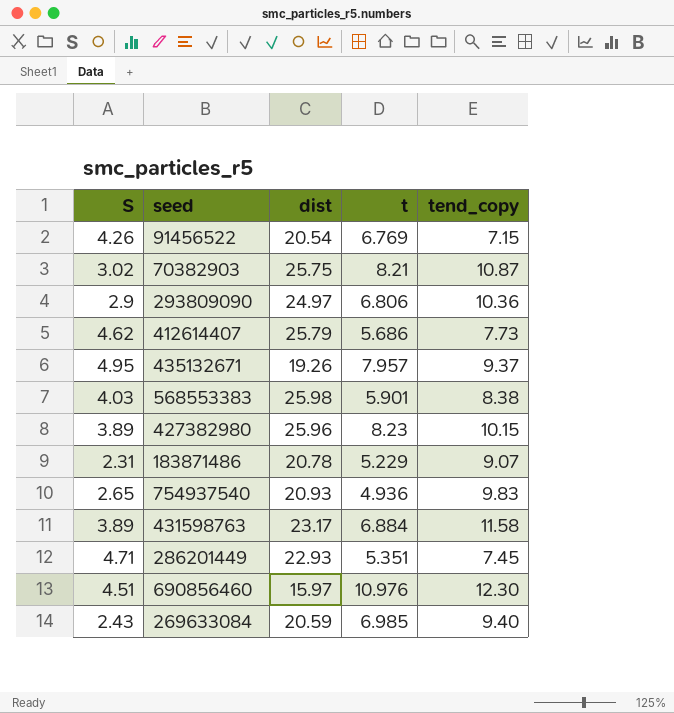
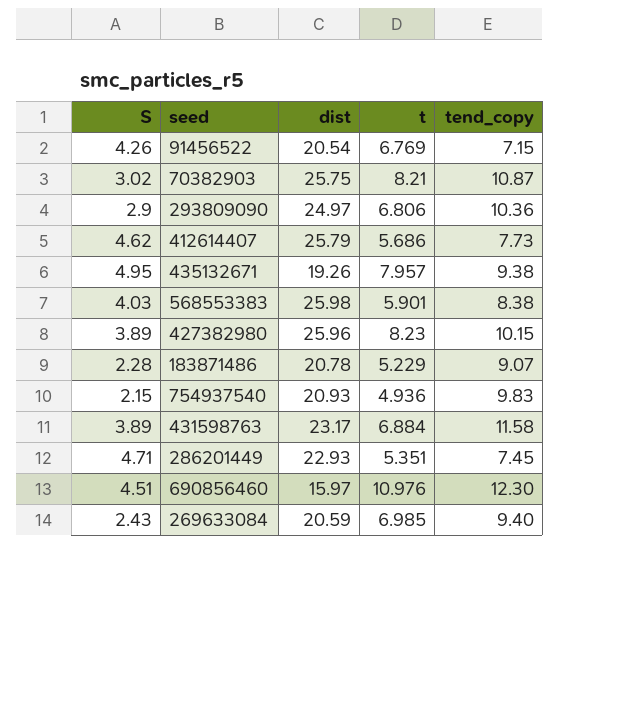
435132671 | tend_copy: 9.37 -> 9.38
183871486 | S: 2.31 -> 2.28
754937540 | S: 2.65 -> 2.15

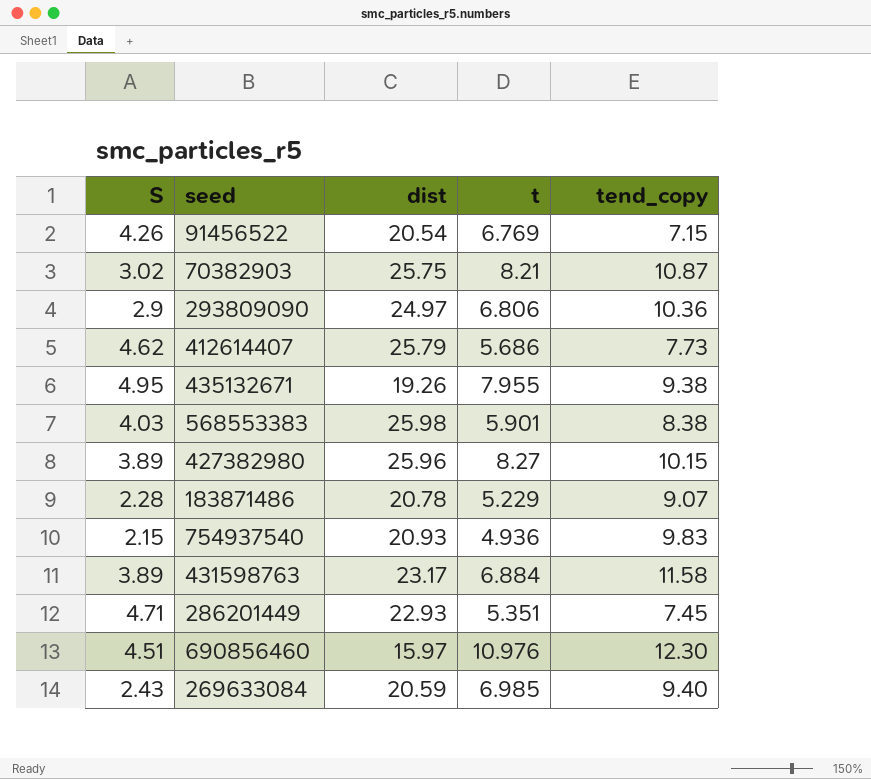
435132671 | t: 7.957 -> 7.955
427382980 | t: 8.23 -> 8.27

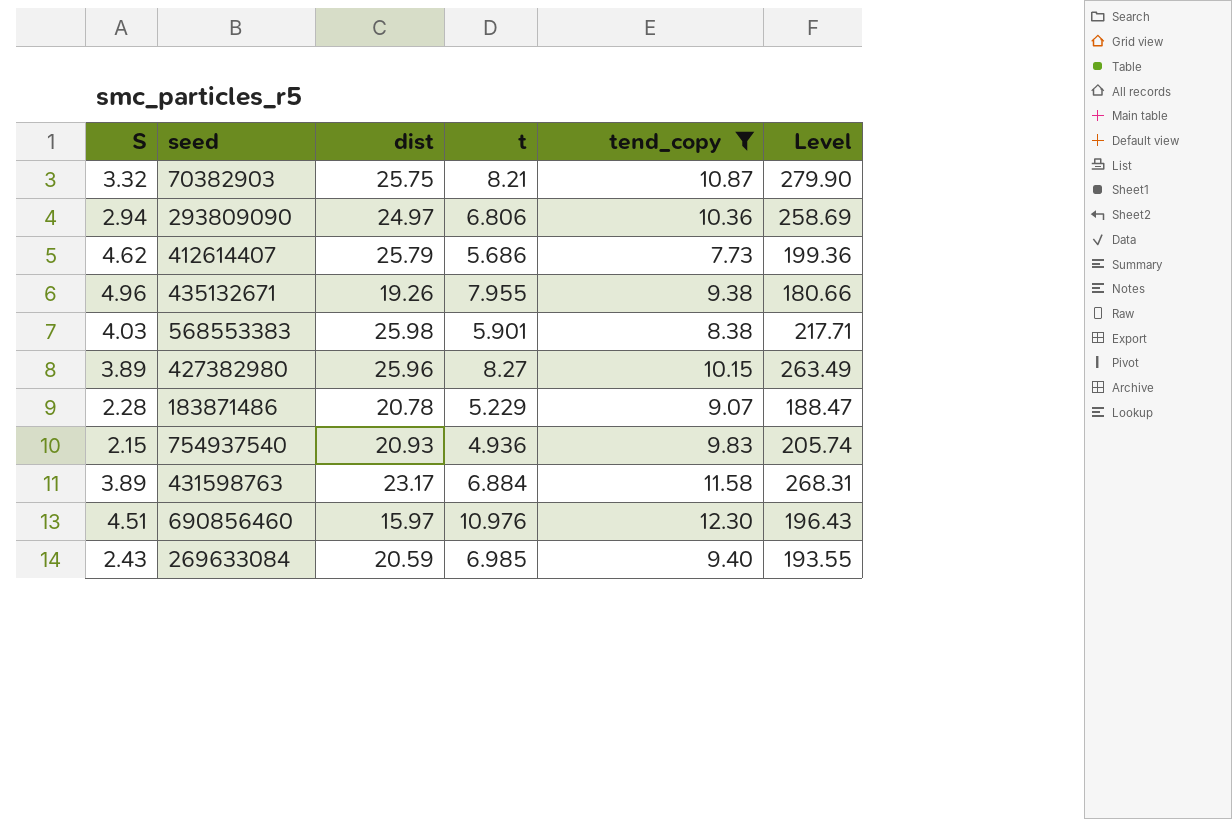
filter: none -> tend_copy >= 7.73
column Level | formula: none -> [dist] * [tend_copy]
70382903 | S: 3.02 -> 3.32
293809090 | S: 2.9 -> 2.94
435132671 | S: 4.95 -> 4.96

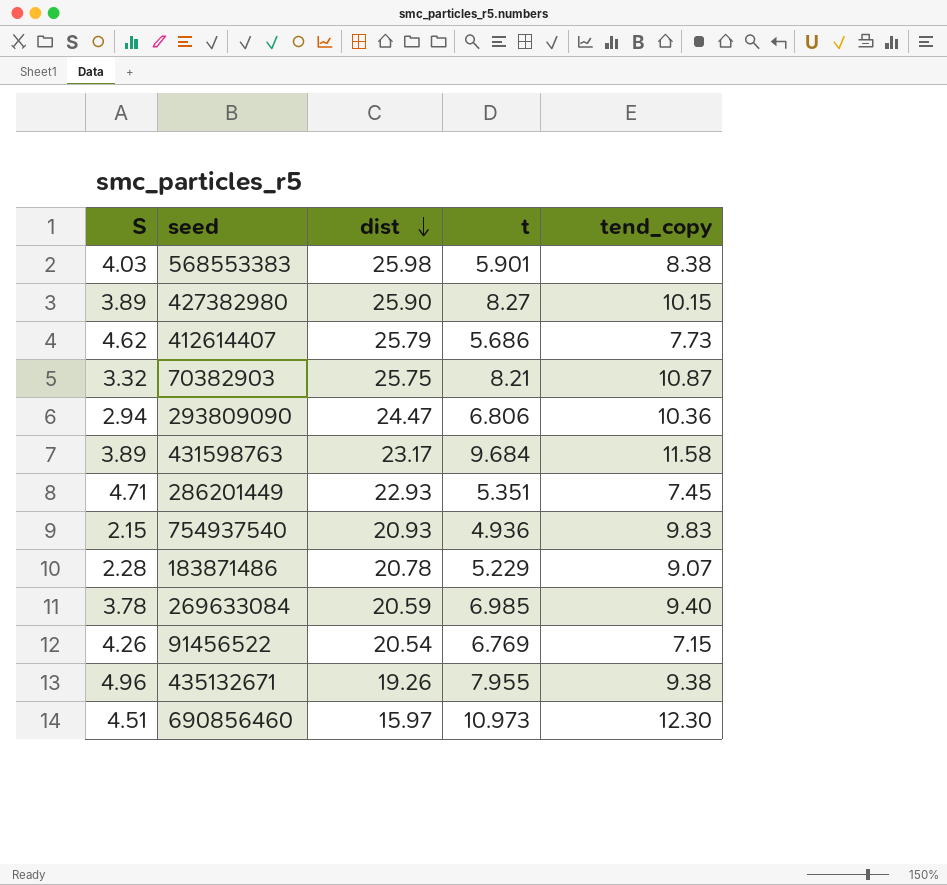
filter: tend_copy >= 7.73 -> none
row order: none -> dist descending
column Level | formula: [dist] * [tend_copy] -> none
427382980 | dist: 25.96 -> 25.90
293809090 | dist: 24.97 -> 24.47
431598763 | t: 6.884 -> 9.684
269633084 | S: 2.43 -> 3.78
690856460 | t: 10.976 -> 10.973

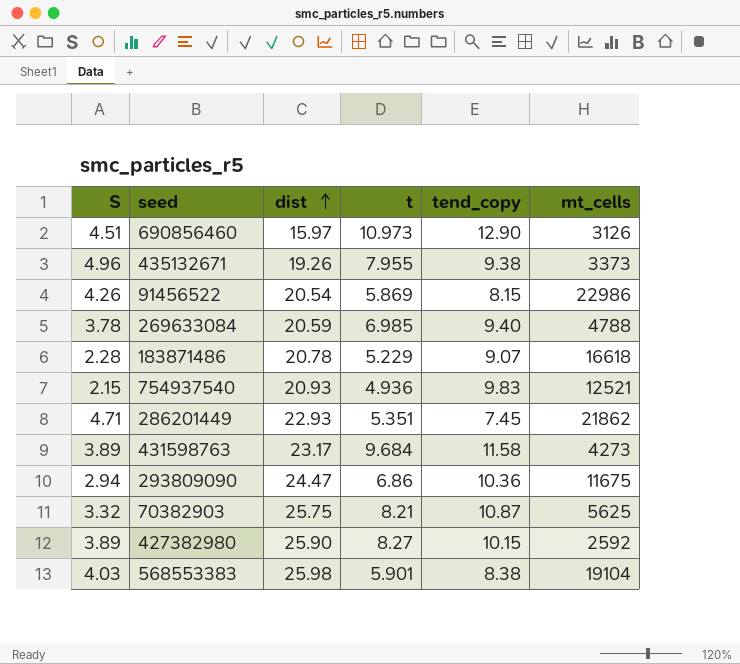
row order: dist descending -> dist ascending
column mt_cells | position: none -> 6
row 412614407: 4.62 | 25.79 | 5.686 | 7.73 -> none
690856460 | tend_copy: 12.30 -> 12.90
91456522 | t: 6.769 -> 5.869
91456522 | tend_copy: 7.15 -> 8.15
293809090 | t: 6.806 -> 6.86

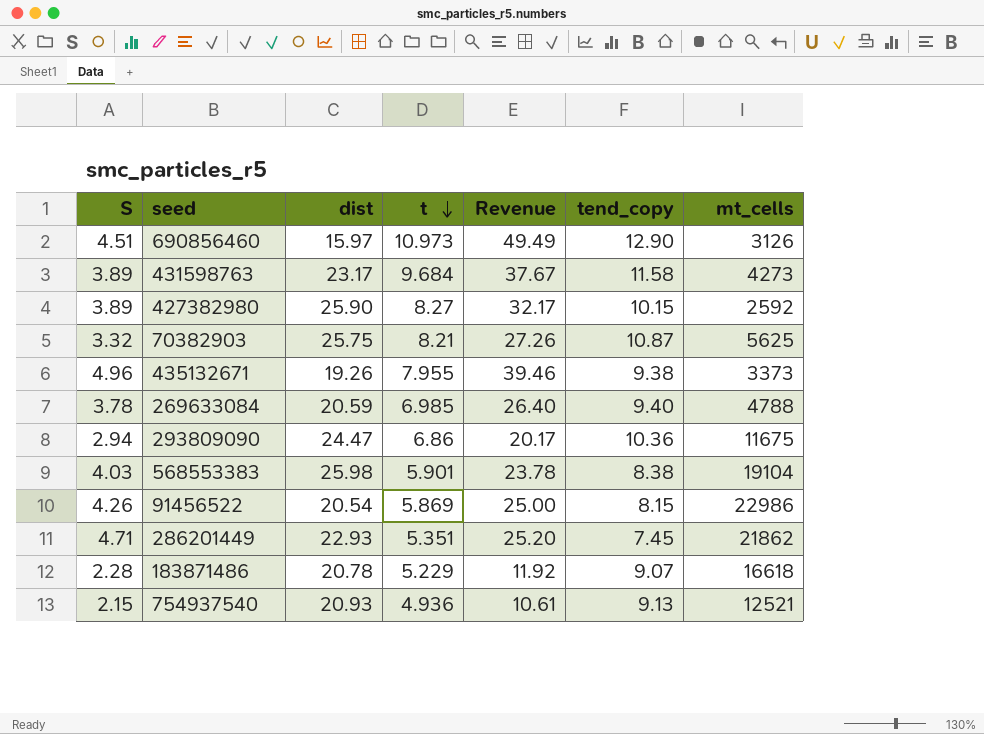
row order: dist ascending -> t descending
column Revenue | formula: none -> [S] * [t]
754937540 | tend_copy: 9.83 -> 9.13

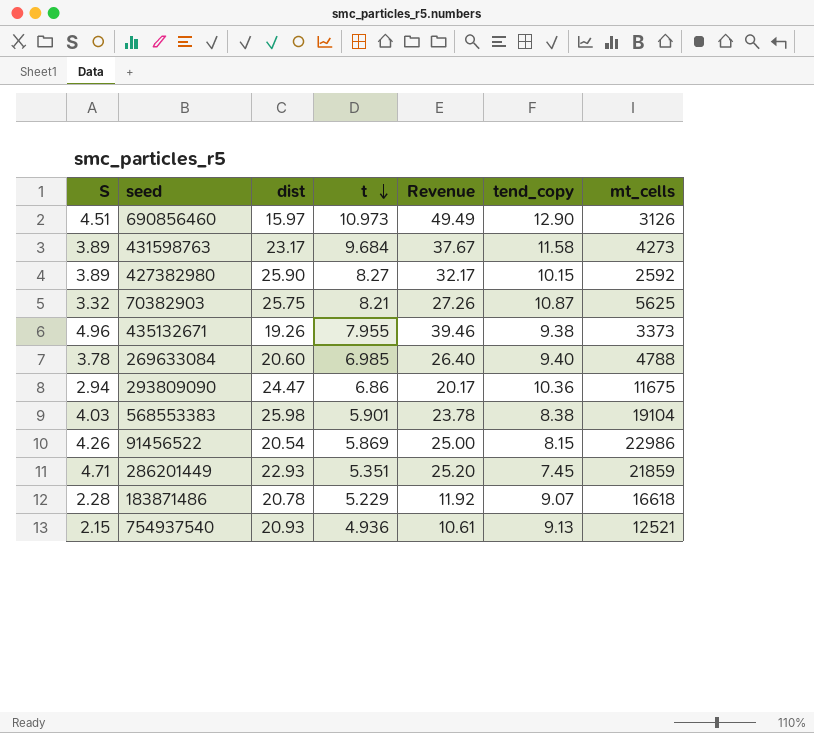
269633084 | dist: 20.59 -> 20.60
286201449 | mt_cells: 21862 -> 21859

